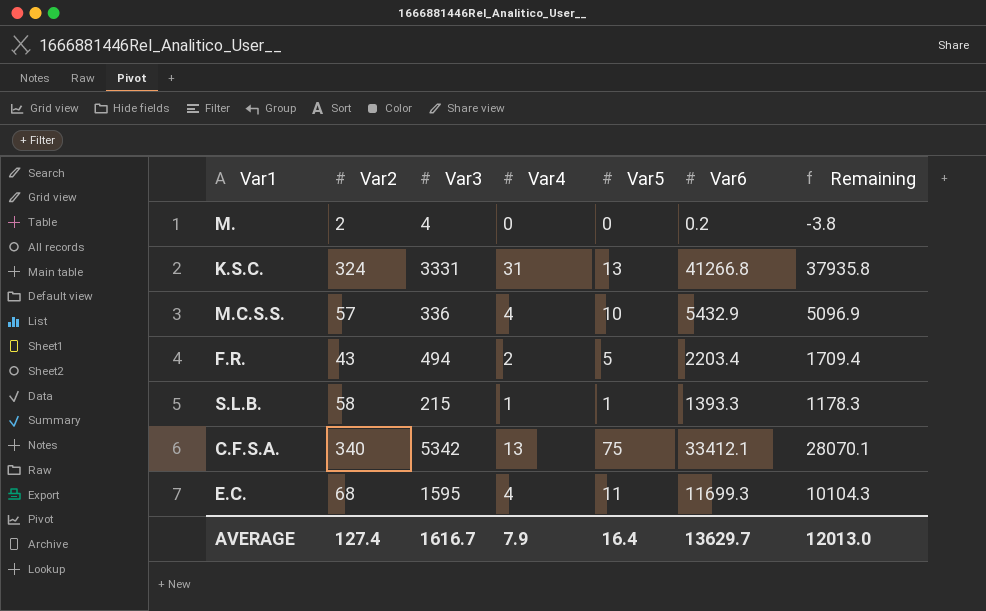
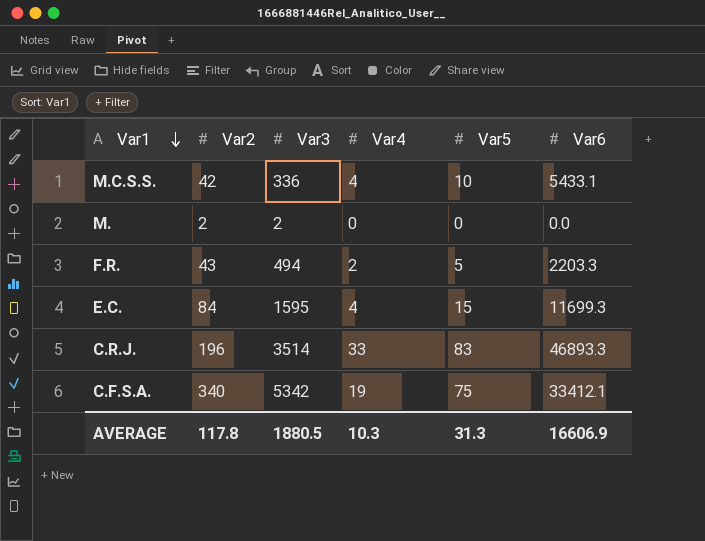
row order: none -> Var1 descending
column Remaining | formula: [Var6] - [Var3] -> none
row K.S.C.: 324 | 3331 | 31 | 13 | 41266.8 | 37935.8 -> none
row S.L.B.: 58 | 215 | 1 | 1 | 1393.3 | 1178.3 -> none
M.C.S.S. | Var2: 57 -> 42
M.C.S.S. | Var6: 5432.9 -> 5433.1
M. | Var3: 4 -> 2
M. | Var6: 0.2 -> 0.0
F.R. | Var6: 2203.4 -> 2203.3
E.C. | Var2: 68 -> 84
E.C. | Var5: 11 -> 15
row C.R.J.: none -> 196 | 3514 | 33 | 83 | 46893.3
C.F.S.A. | Var4: 13 -> 19
AVERAGE | Var2: 127.4 -> 117.8
AVERAGE | Var3: 1616.7 -> 1880.5
AVERAGE | Var4: 7.9 -> 10.3
AVERAGE | Var5: 16.4 -> 31.3
AVERAGE | Var6: 13629.7 -> 16606.9

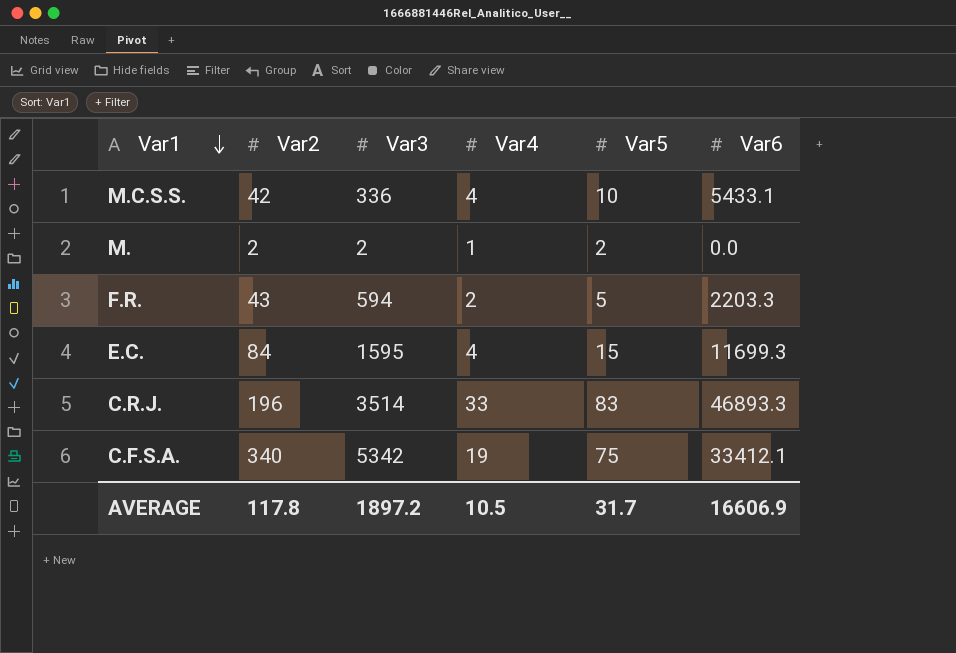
M. | Var4: 0 -> 1
M. | Var5: 0 -> 2
F.R. | Var3: 494 -> 594
AVERAGE | Var3: 1880.5 -> 1897.2
AVERAGE | Var4: 10.3 -> 10.5
AVERAGE | Var5: 31.3 -> 31.7

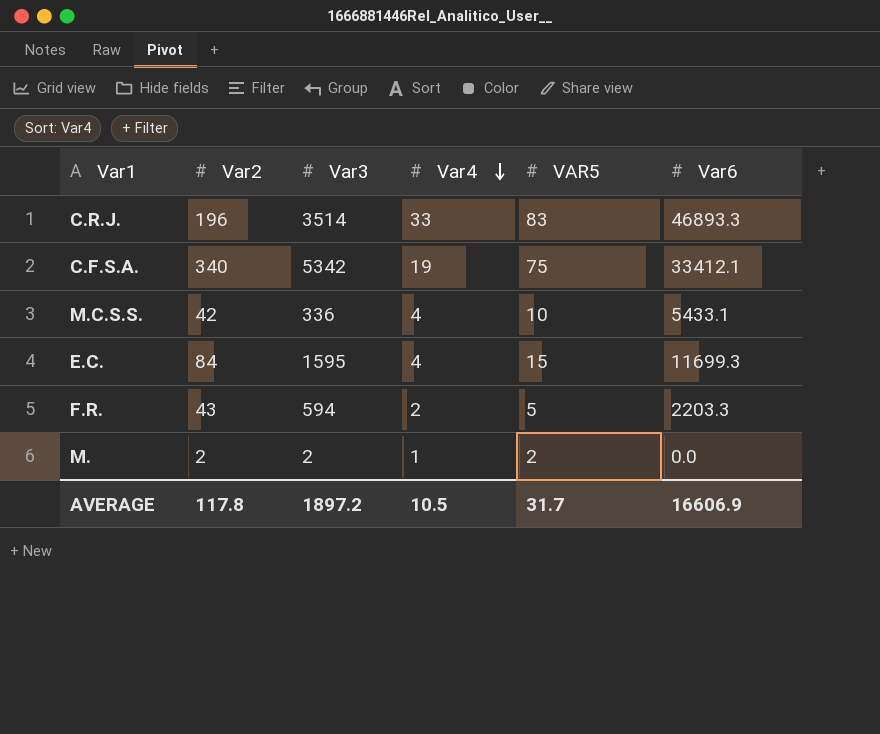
row order: Var1 descending -> Var4 descending
column name: Var5 -> VAR5

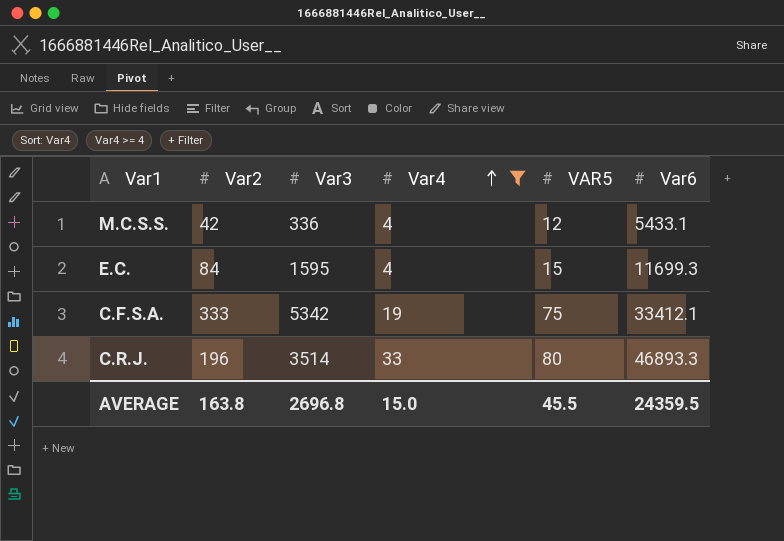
filter: none -> Var4 >= 4
row order: Var4 descending -> Var4 ascending
M.C.S.S. | VAR5: 10 -> 12
C.F.S.A. | Var2: 340 -> 333
C.R.J. | VAR5: 83 -> 80
AVERAGE | Var2: 117.8 -> 163.8
AVERAGE | Var3: 1897.2 -> 2696.8
AVERAGE | Var4: 10.5 -> 15.0
AVERAGE | VAR5: 31.7 -> 45.5
AVERAGE | Var6: 16606.9 -> 24359.5

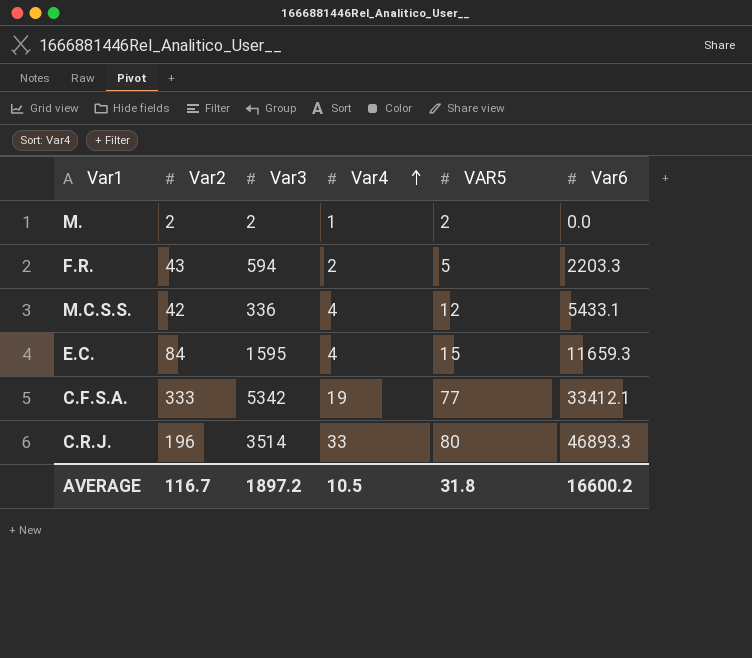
filter: Var4 >= 4 -> none
E.C. | Var6: 11699.3 -> 11659.3
C.F.S.A. | VAR5: 75 -> 77
AVERAGE | Var2: 163.8 -> 116.7
AVERAGE | Var3: 2696.8 -> 1897.2
AVERAGE | Var4: 15.0 -> 10.5
AVERAGE | VAR5: 45.5 -> 31.8
AVERAGE | Var6: 24359.5 -> 16600.2

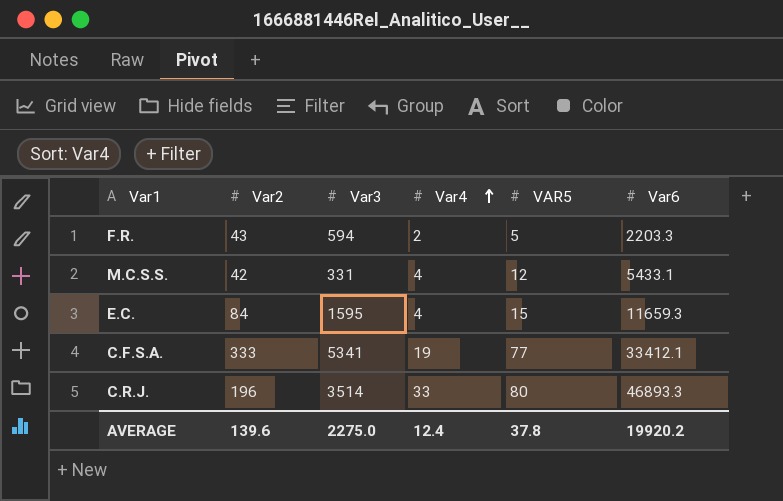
row M.: 2 | 2 | 1 | 2 | 0.0 -> none
M.C.S.S. | Var3: 336 -> 331
C.F.S.A. | Var3: 5342 -> 5341
AVERAGE | Var2: 116.7 -> 139.6
AVERAGE | Var3: 1897.2 -> 2275.0
AVERAGE | Var4: 10.5 -> 12.4
AVERAGE | VAR5: 31.8 -> 37.8
AVERAGE | Var6: 16600.2 -> 19920.2

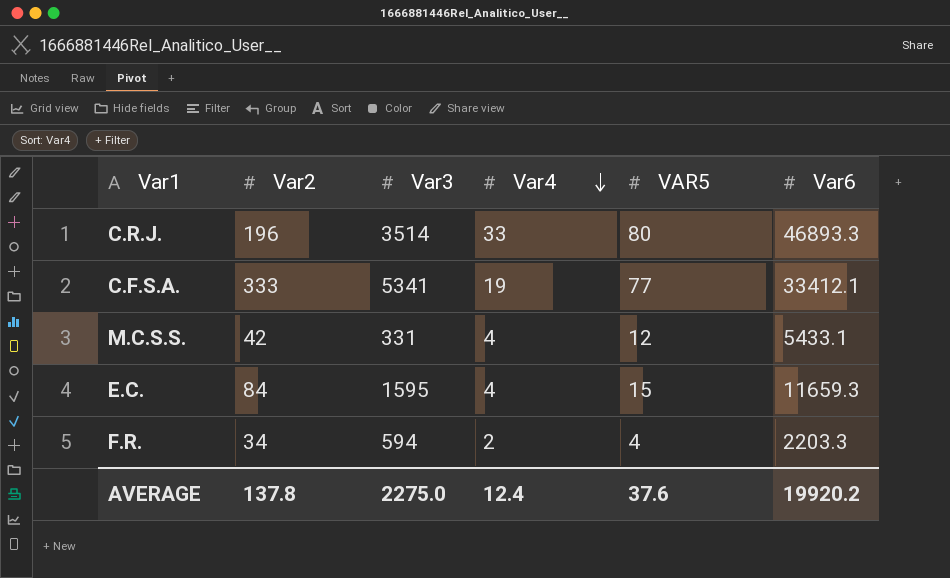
row order: Var4 ascending -> Var4 descending
F.R. | Var2: 43 -> 34
F.R. | VAR5: 5 -> 4
AVERAGE | Var2: 139.6 -> 137.8
AVERAGE | VAR5: 37.8 -> 37.6

